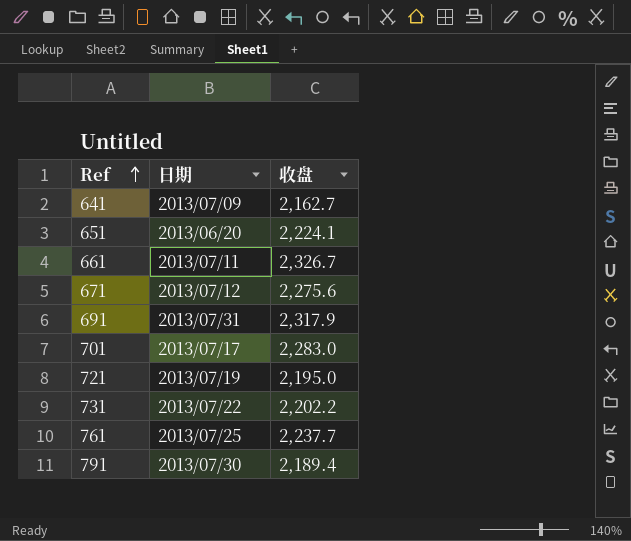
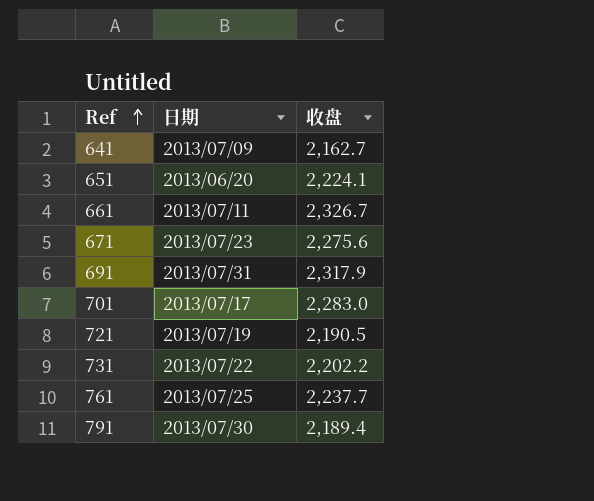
671 | 日期: 2013/07/12 -> 2013/07/23
721 | 收盘: 2,195.0 -> 2,190.5

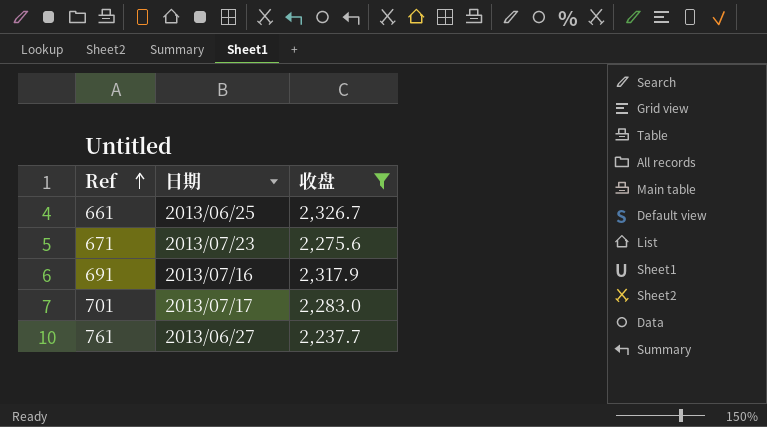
filter: none -> 收盘 >= 2,237.7
661 | 日期: 2013/07/11 -> 2013/06/25
691 | 日期: 2013/07/31 -> 2013/07/16
761 | 日期: 2013/07/25 -> 2013/06/27

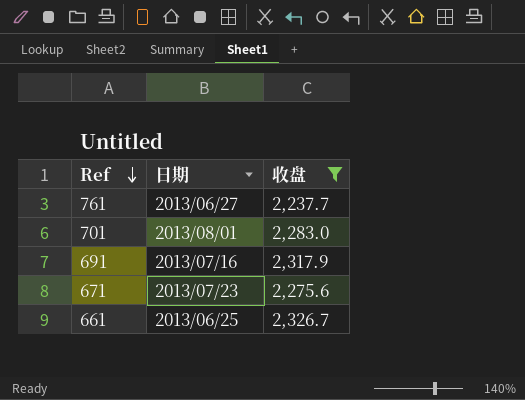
row order: Ref ascending -> Ref descending
701 | 日期: 2013/07/17 -> 2013/08/01

